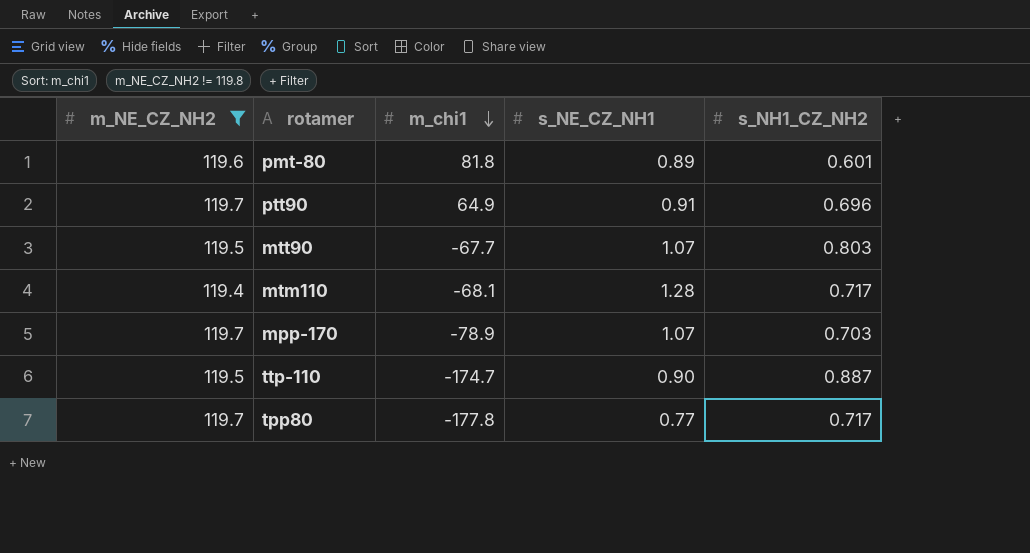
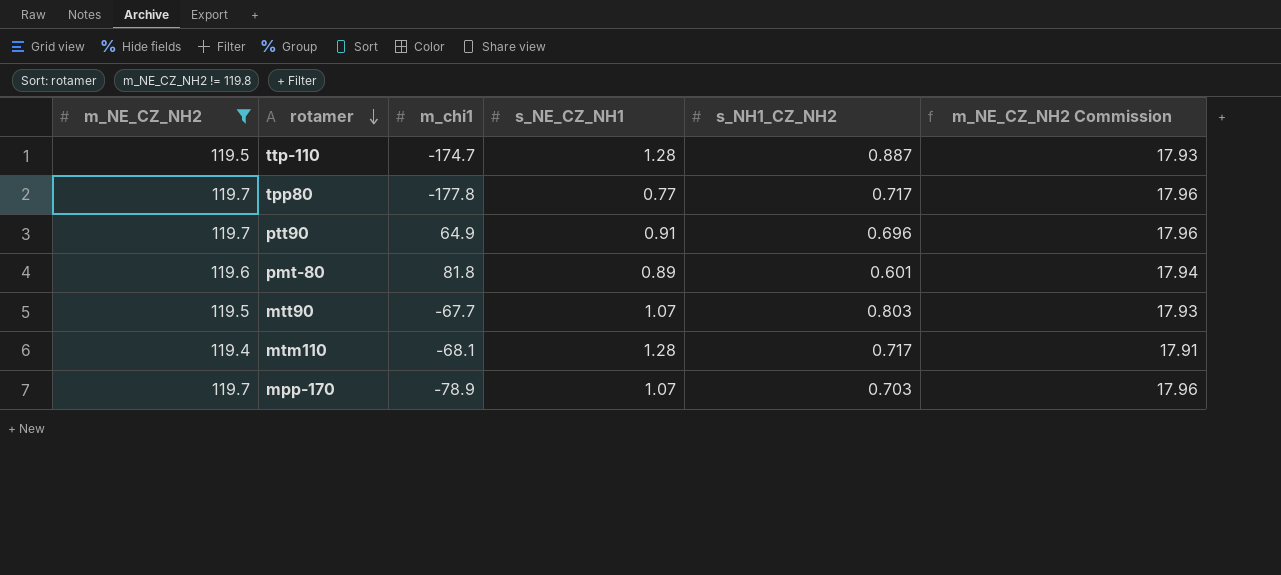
row order: m_chi1 descending -> rotamer descending
column m_NE_CZ_NH2 Commission | formula: none -> [m_NE_CZ_NH2] * 0.15
ttp-110 | s_NE_CZ_NH1: 0.90 -> 1.28

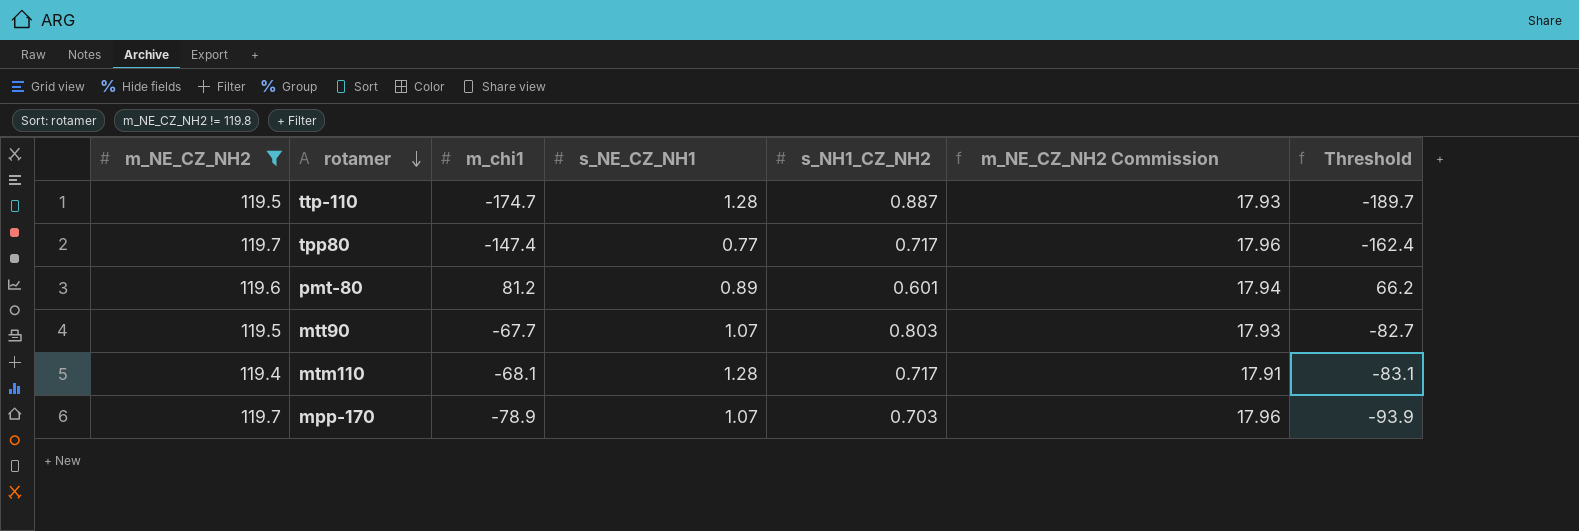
column Threshold | formula: none -> [m_chi1] - 15
row ptt90: 119.7 | 64.9 | 0.91 | 0.696 | 17.96 -> none
tpp80 | m_chi1: -177.8 -> -147.4
pmt-80 | m_chi1: 81.8 -> 81.2

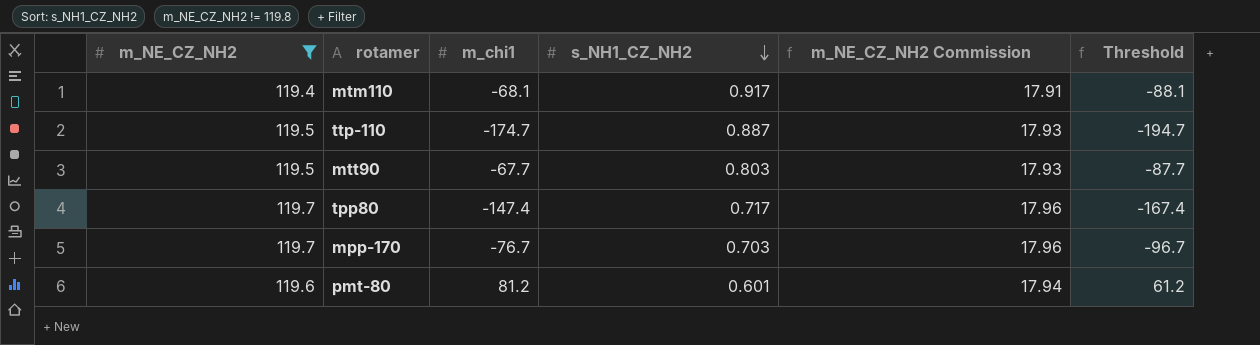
row order: rotamer descending -> s_NH1_CZ_NH2 descending
column s_NE_CZ_NH1 | position: 4 -> none
column Threshold | formula: [m_chi1] - 15 -> [m_chi1] - 20
mtm110 | s_NH1_CZ_NH2: 0.717 -> 0.917
mpp-170 | m_chi1: -78.9 -> -76.7

